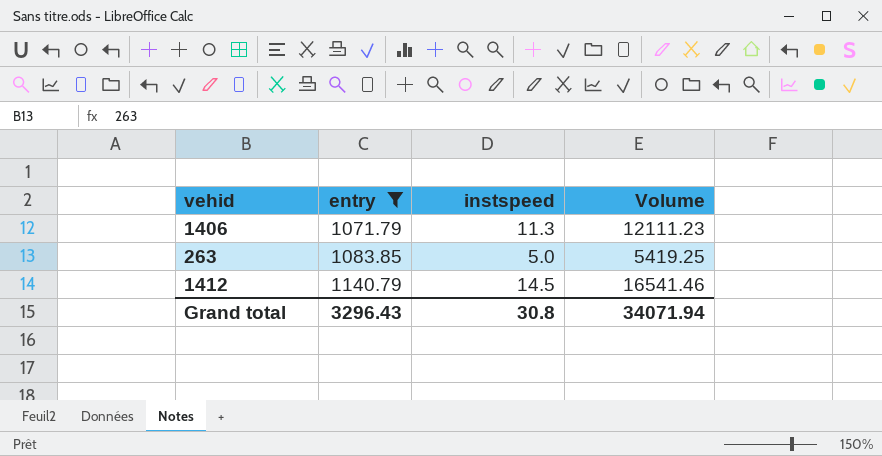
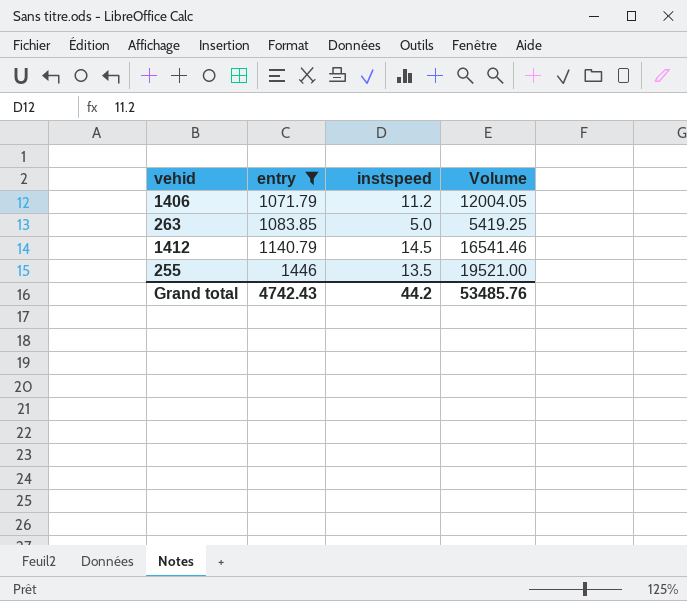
1406 | instspeed: 11.3 -> 11.2
1406 | Volume: 12111.23 -> 12004.05
row 255: none -> 1446 | 13.5 | 19521.00
Grand total | entry: 3296.43 -> 4742.43
Grand total | instspeed: 30.8 -> 44.2
Grand total | Volume: 34071.94 -> 53485.76

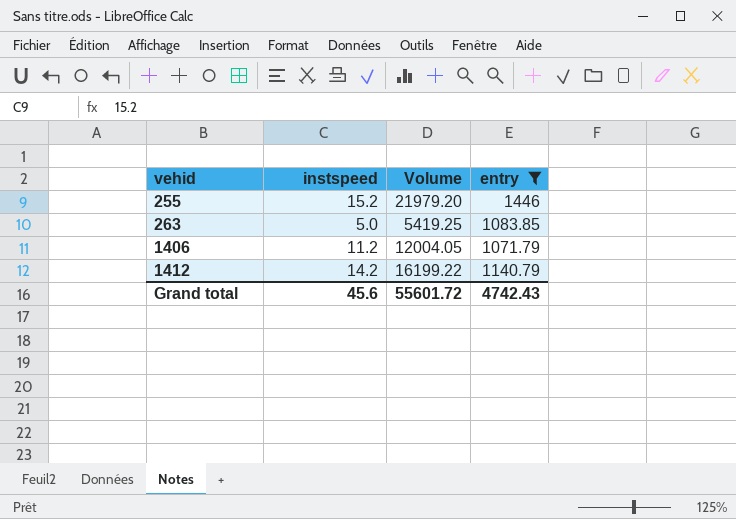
row order: entry ascending -> vehid ascending
column entry | position: 2 -> 4
255 | instspeed: 13.5 -> 15.2
255 | Volume: 19521.00 -> 21979.20
1412 | instspeed: 14.5 -> 14.2
1412 | Volume: 16541.46 -> 16199.22
Grand total | instspeed: 44.2 -> 45.6
Grand total | Volume: 53485.76 -> 55601.72

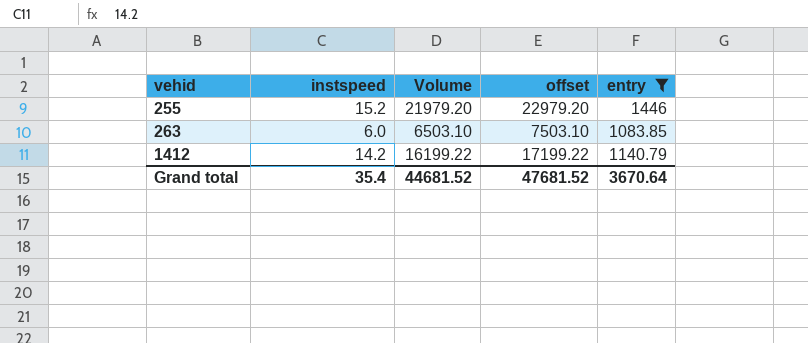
column offset | formula: none -> [Volume] + 1000
row 1406: 11.2 | 12004.05 | 1071.79 -> none
263 | instspeed: 5.0 -> 6.0
263 | Volume: 5419.25 -> 6503.10
Grand total | instspeed: 45.6 -> 35.4
Grand total | Volume: 55601.72 -> 44681.52
Grand total | entry: 4742.43 -> 3670.64

